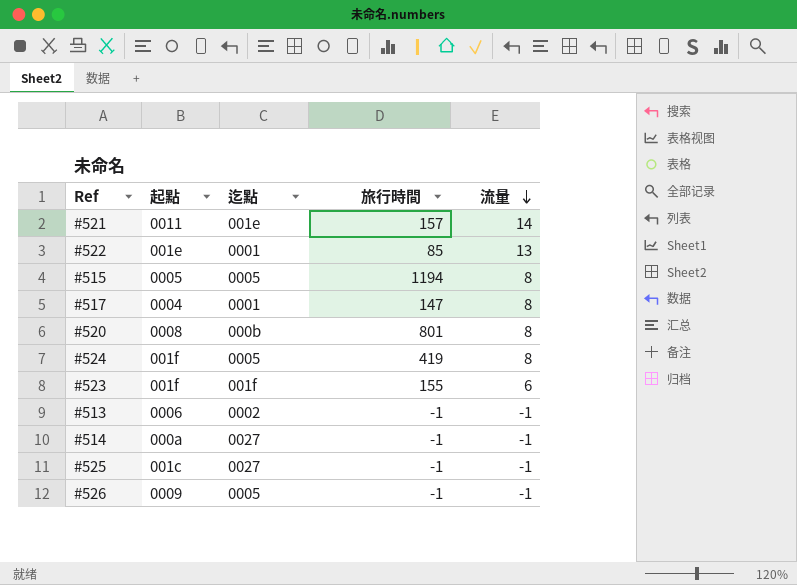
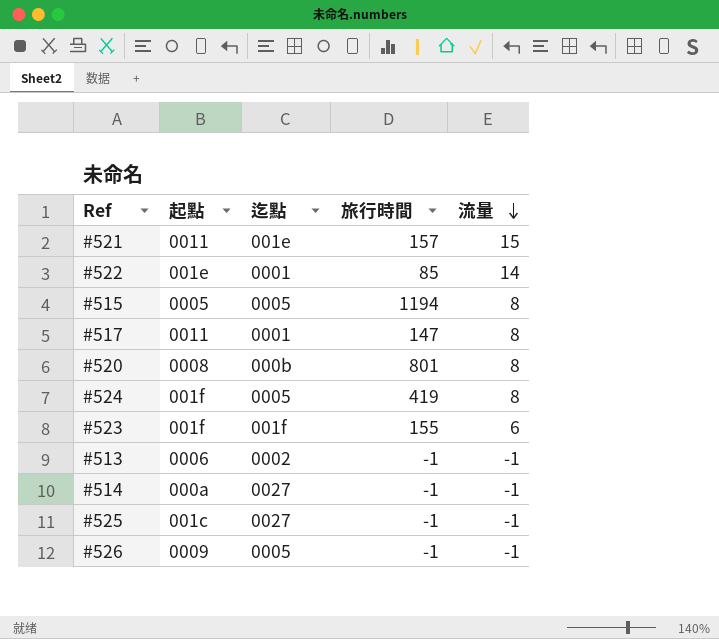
#521 | 流量: 14 -> 15
#522 | 流量: 13 -> 14
#517 | 起點: 0004 -> 0011

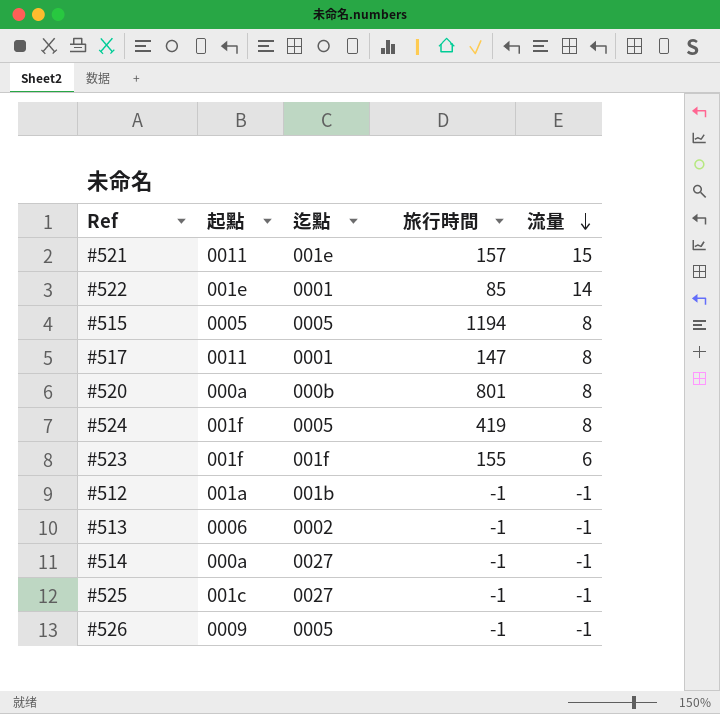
#520 | 起點: 0008 -> 000a
row #512: none -> 001a | 001b | -1 | -1

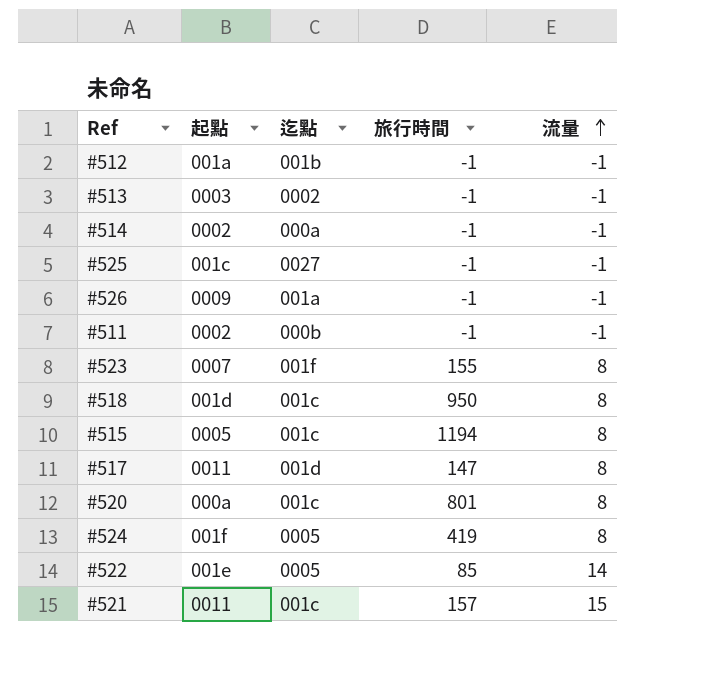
row order: 流量 descending -> 流量 ascending
#513 | 起點: 0006 -> 0003
#514 | 起點: 000a -> 0002
#514 | 迄點: 0027 -> 000a
#526 | 迄點: 0005 -> 001a
row #511: none -> 0002 | 000b | -1 | -1
#523 | 起點: 001f -> 0007
#523 | 流量: 6 -> 8
row #518: none -> 001d | 001c | 950 | 8
#515 | 迄點: 0005 -> 001c
#517 | 迄點: 0001 -> 001d
#520 | 迄點: 000b -> 001c
#522 | 迄點: 0001 -> 0005
#521 | 迄點: 001e -> 001c

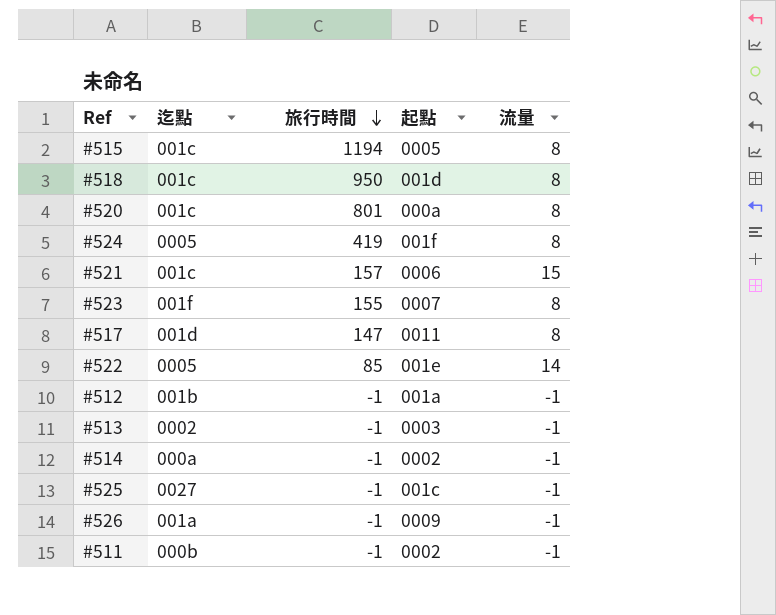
row order: 流量 ascending -> 旅行時間 descending
column 起點 | position: 2 -> 4
#521 | 起點: 0011 -> 0006

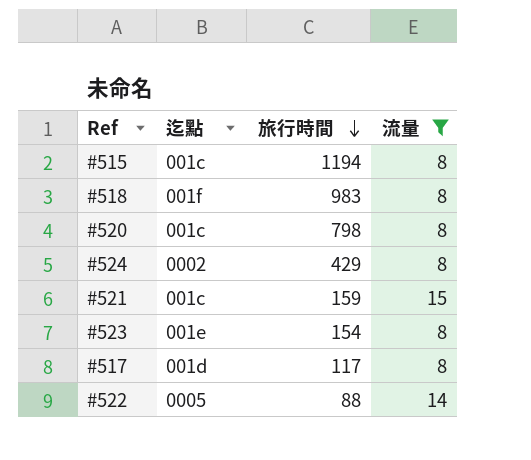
filter: none -> 流量 != -1
column 起點 | position: 4 -> none
#518 | 迄點: 001c -> 001f
#518 | 旅行時間: 950 -> 983
#520 | 旅行時間: 801 -> 798
#524 | 迄點: 0005 -> 0002
#524 | 旅行時間: 419 -> 429
#521 | 旅行時間: 157 -> 159
#523 | 迄點: 001f -> 001e
#523 | 旅行時間: 155 -> 154
#517 | 旅行時間: 147 -> 117
#522 | 旅行時間: 85 -> 88

